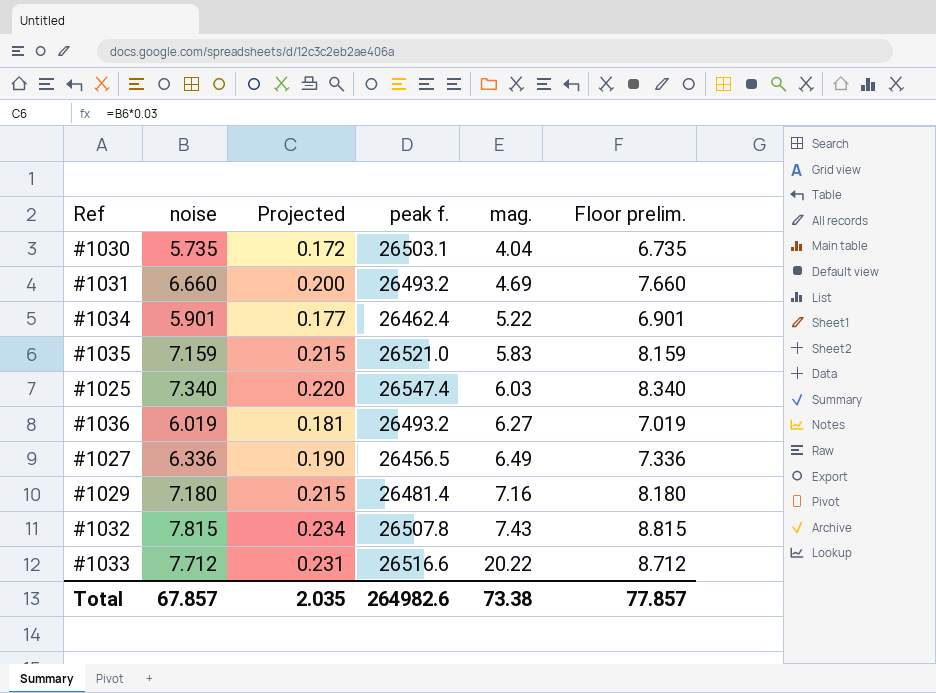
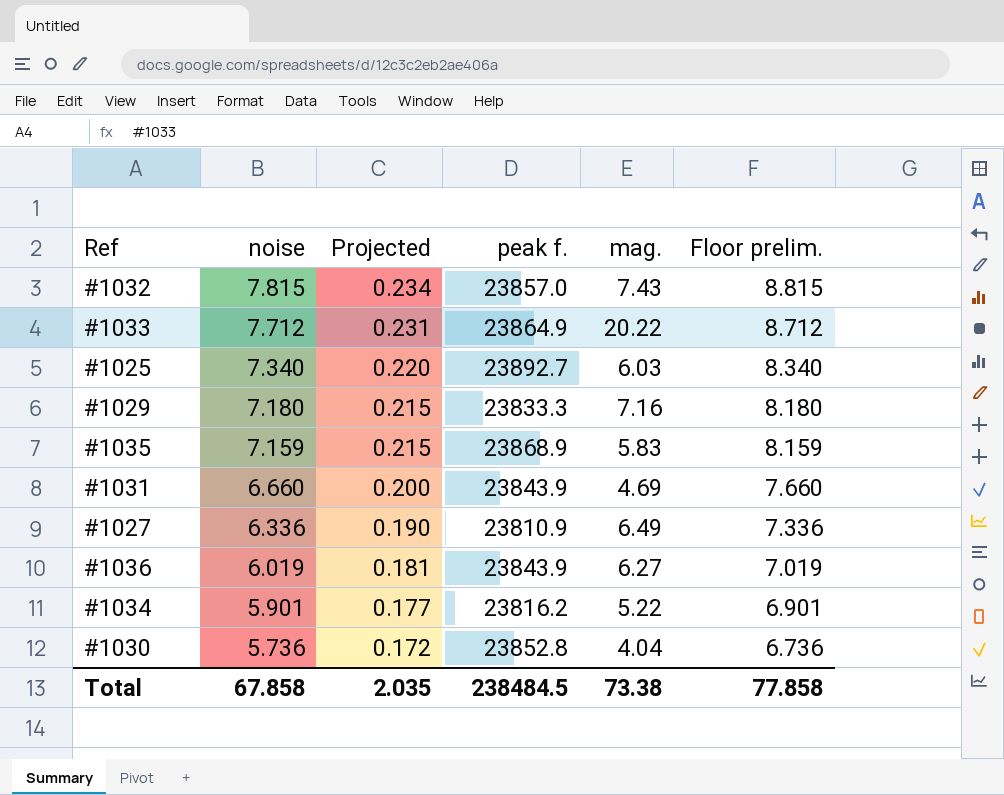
row order: mag. ascending -> noise descending
#1032 | peak f.: 26507.8 -> 23857.0
#1033 | peak f.: 26516.6 -> 23864.9
#1025 | peak f.: 26547.4 -> 23892.7
#1029 | peak f.: 26481.4 -> 23833.3
#1035 | peak f.: 26521.0 -> 23868.9
#1031 | peak f.: 26493.2 -> 23843.9
#1027 | peak f.: 26456.5 -> 23810.9
#1036 | peak f.: 26493.2 -> 23843.9
#1034 | peak f.: 26462.4 -> 23816.2
#1030 | noise: 5.735 -> 5.736
#1030 | peak f.: 26503.1 -> 23852.8
#1030 | Floor prelim.: 6.735 -> 6.736
Total | noise: 67.857 -> 67.858
Total | peak f.: 264982.6 -> 238484.5
Total | Floor prelim.: 77.857 -> 77.858

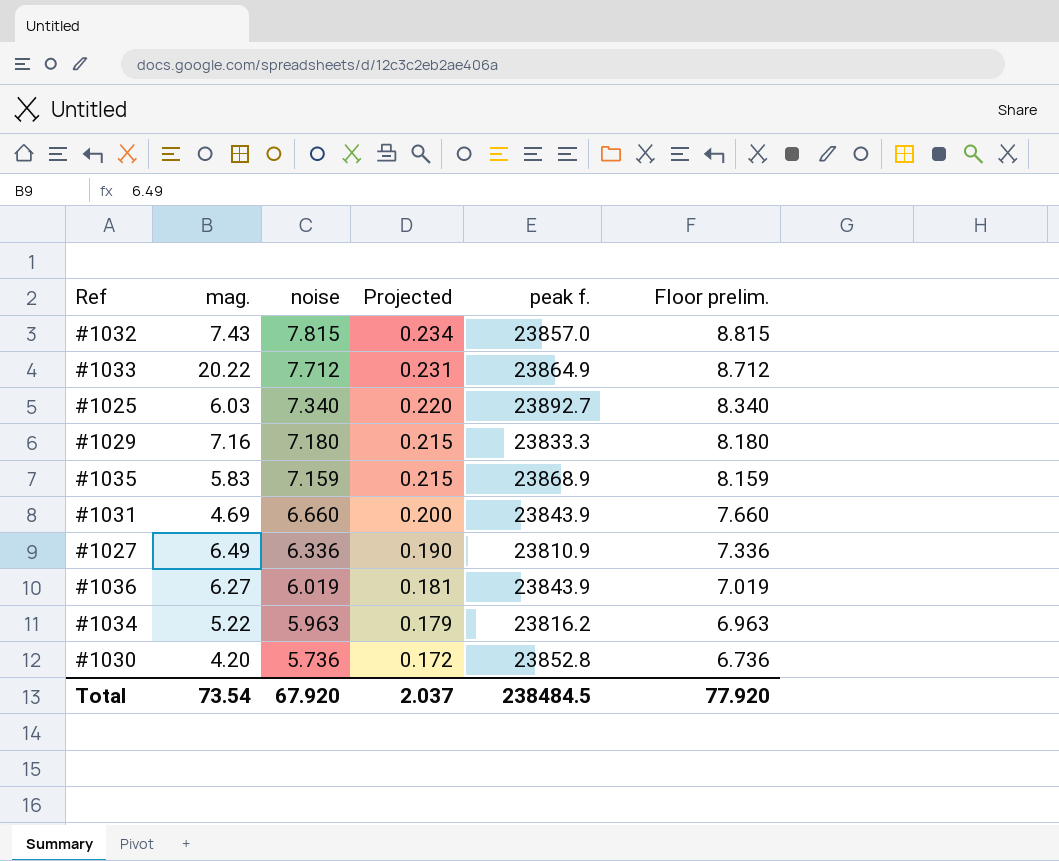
column mag. | position: 5 -> 2
#1034 | noise: 5.901 -> 5.963
#1034 | Projected: 0.177 -> 0.179
#1034 | Floor prelim.: 6.901 -> 6.963
#1030 | mag.: 4.04 -> 4.20
Total | mag.: 73.38 -> 73.54
Total | noise: 67.858 -> 67.920
Total | Projected: 2.035 -> 2.037
Total | Floor prelim.: 77.858 -> 77.920

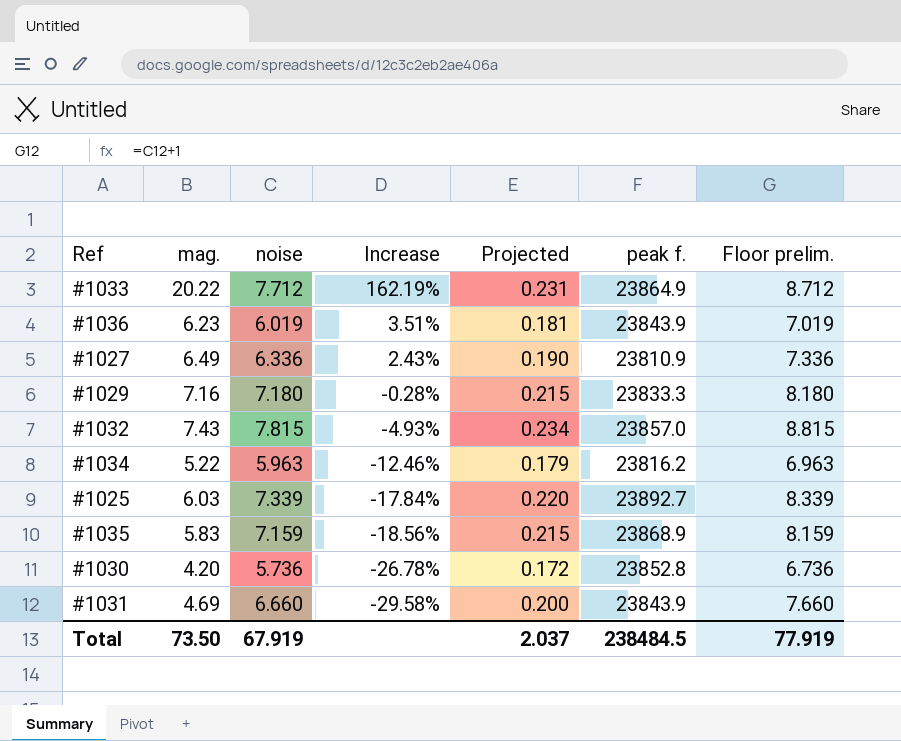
row order: noise descending -> Increase descending
column Increase | formula: none -> ([mag.] - [noise]) / [noise]
#1036 | mag.: 6.27 -> 6.23
#1025 | noise: 7.340 -> 7.339
#1025 | Floor prelim.: 8.340 -> 8.339
Total | mag.: 73.54 -> 73.50
Total | noise: 67.920 -> 67.919
Total | Floor prelim.: 77.920 -> 77.919

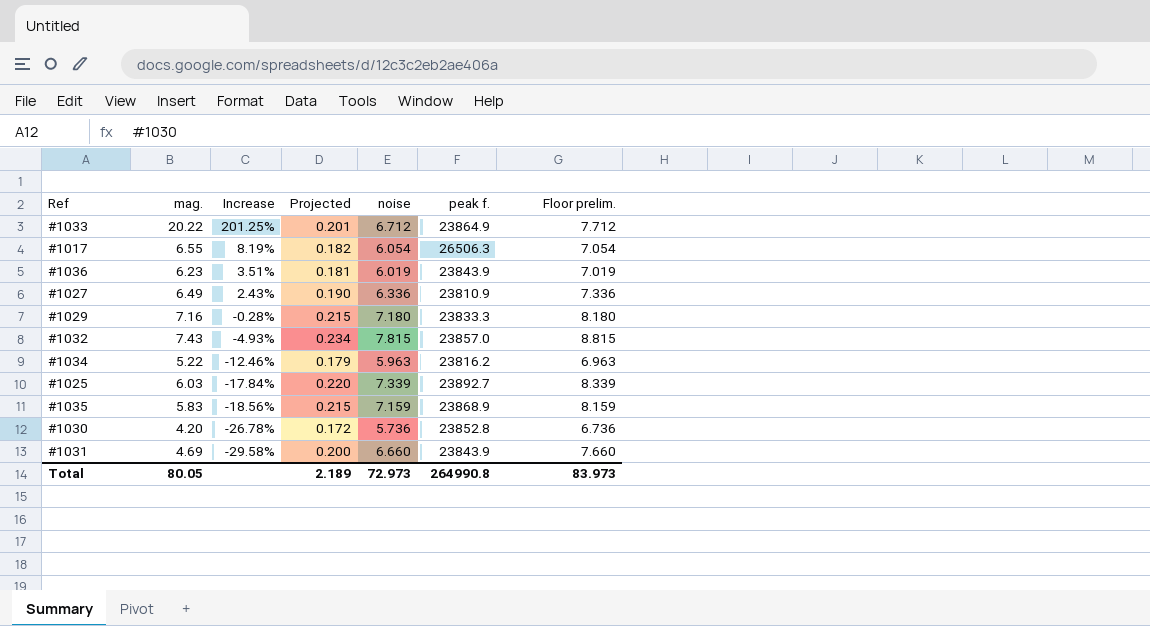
column noise | position: 3 -> 5
#1033 | Increase: 162.19% -> 201.25%
#1033 | Projected: 0.231 -> 0.201
#1033 | noise: 7.712 -> 6.712
#1033 | Floor prelim.: 8.712 -> 7.712
row #1017: none -> 6.55 | 8.19% | 0.182 | 6.054 | 26506.3 | 7.054
Total | mag.: 73.50 -> 80.05
Total | Projected: 2.037 -> 2.189
Total | noise: 67.919 -> 72.973
Total | peak f.: 238484.5 -> 264990.8
Total | Floor prelim.: 77.919 -> 83.973

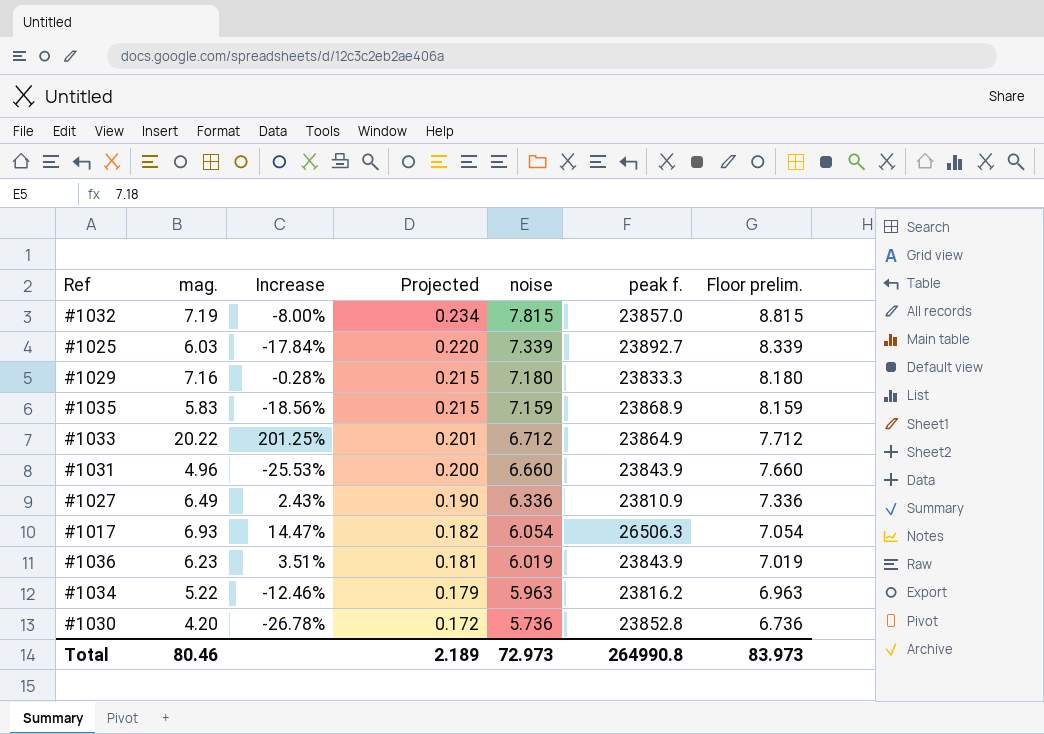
row order: Increase descending -> Projected descending
#1032 | mag.: 7.43 -> 7.19
#1032 | Increase: -4.93% -> -8.00%
#1031 | mag.: 4.69 -> 4.96
#1031 | Increase: -29.58% -> -25.53%
#1017 | mag.: 6.55 -> 6.93
#1017 | Increase: 8.19% -> 14.47%
Total | mag.: 80.05 -> 80.46

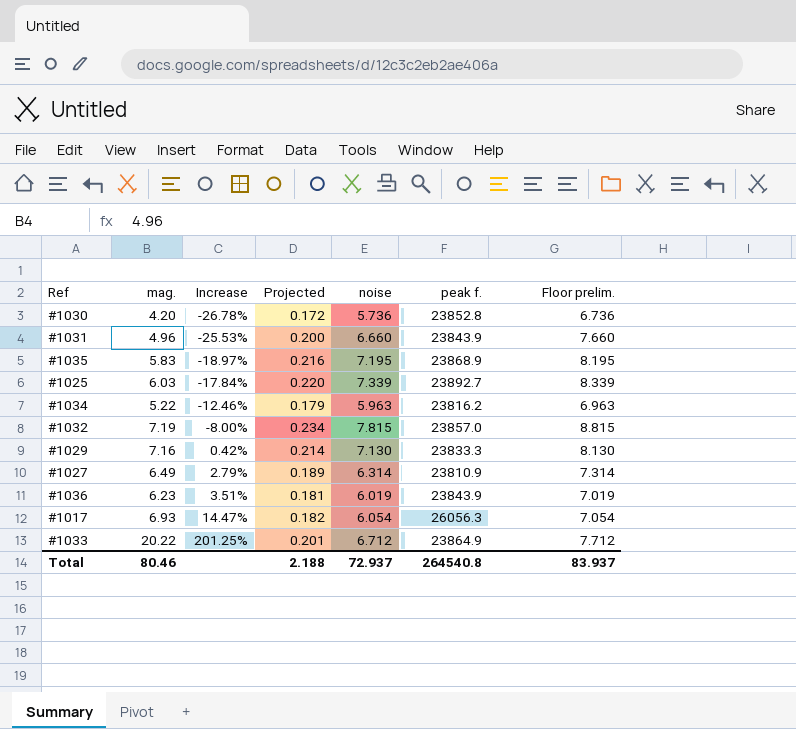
row order: Projected descending -> Increase ascending
#1035 | Increase: -18.56% -> -18.97%
#1035 | Projected: 0.215 -> 0.216
#1035 | noise: 7.159 -> 7.195
#1035 | Floor prelim.: 8.159 -> 8.195
#1029 | Increase: -0.28% -> 0.42%
#1029 | Projected: 0.215 -> 0.214
#1029 | noise: 7.180 -> 7.130
#1029 | Floor prelim.: 8.180 -> 8.130
#1027 | Increase: 2.43% -> 2.79%
#1027 | Projected: 0.190 -> 0.189
#1027 | noise: 6.336 -> 6.314
#1027 | Floor prelim.: 7.336 -> 7.314
#1017 | peak f.: 26506.3 -> 26056.3
Total | Projected: 2.189 -> 2.188
Total | noise: 72.973 -> 72.937
Total | peak f.: 264990.8 -> 264540.8
Total | Floor prelim.: 83.973 -> 83.937

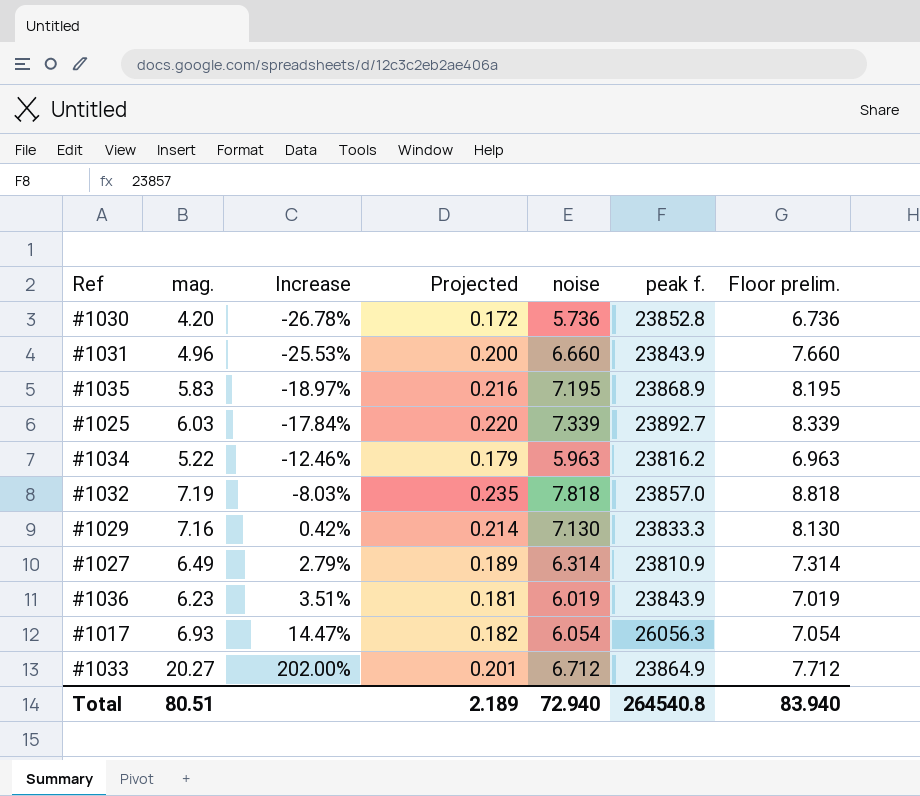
#1032 | Increase: -8.00% -> -8.03%
#1032 | Projected: 0.234 -> 0.235
#1032 | noise: 7.815 -> 7.818
#1032 | Floor prelim.: 8.815 -> 8.818
#1033 | mag.: 20.22 -> 20.27
#1033 | Increase: 201.25% -> 202.00%
Total | mag.: 80.46 -> 80.51
Total | Projected: 2.188 -> 2.189
Total | noise: 72.937 -> 72.940
Total | Floor prelim.: 83.937 -> 83.940

